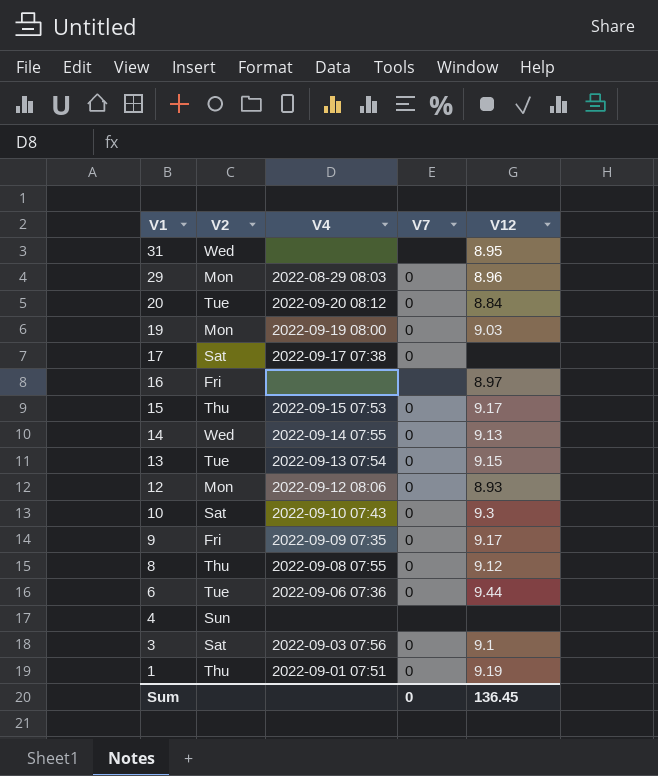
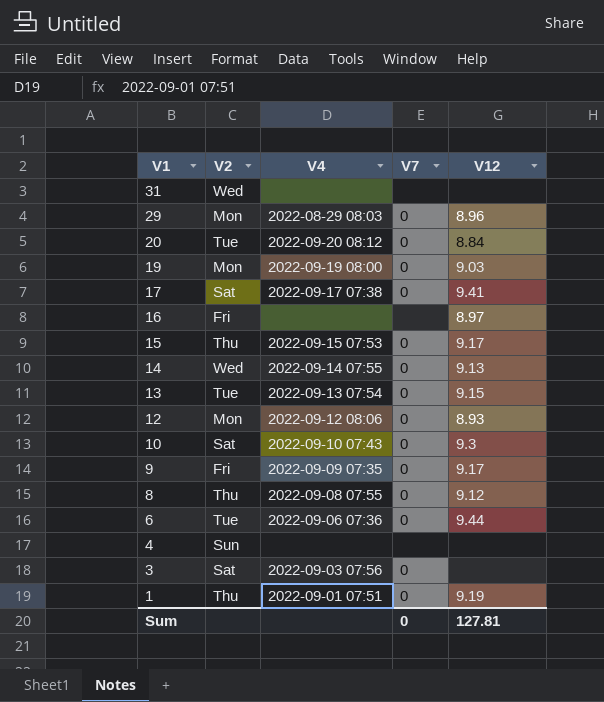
31 | V12: 8.95 -> none
17 | V12: none -> 9.41
3 | V12: 9.1 -> none
Sum | V12: 136.45 -> 127.81

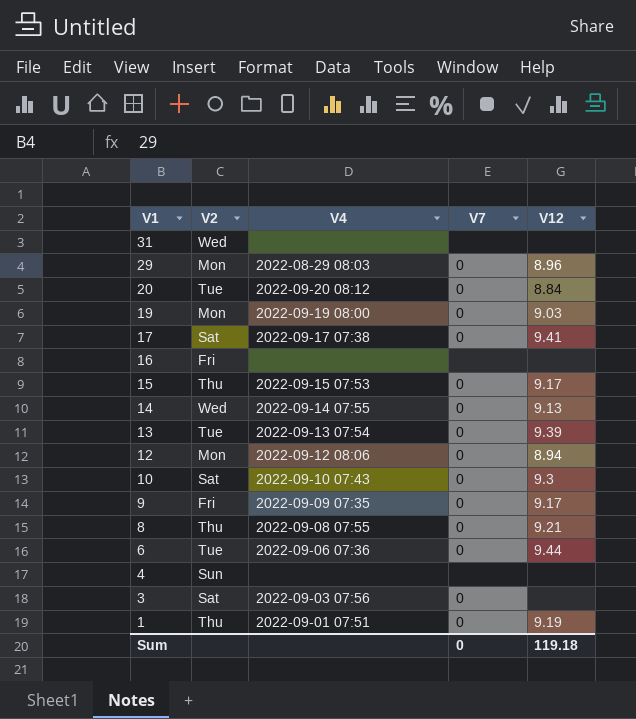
16 | V12: 8.97 -> none
13 | V12: 9.15 -> 9.39
12 | V12: 8.93 -> 8.94
8 | V12: 9.12 -> 9.21
Sum | V12: 127.81 -> 119.18

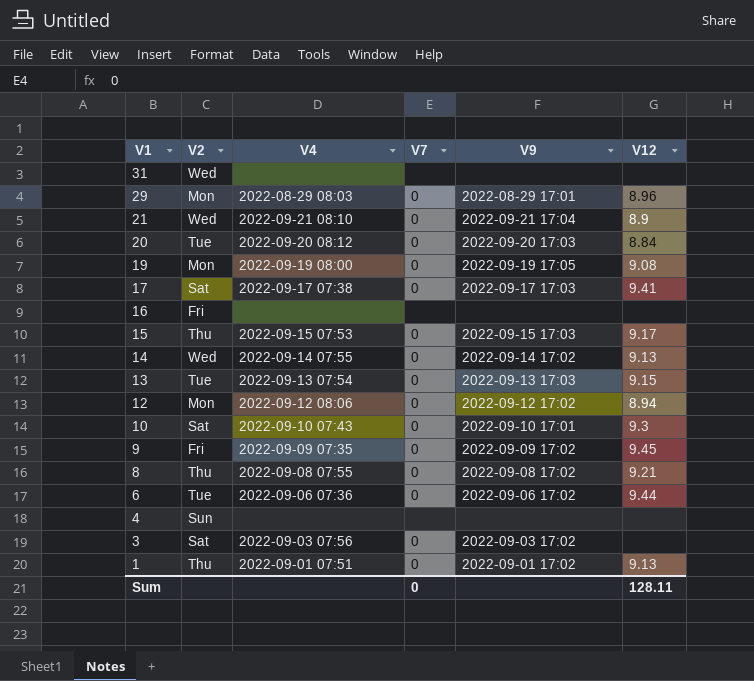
column V9 | position: none -> 5
row 21: none -> Wed | 2022-09-21 08:10 | 0 | 2022-09-21 17:04 | 8.9
19 | V12: 9.03 -> 9.08
13 | V12: 9.39 -> 9.15
9 | V12: 9.17 -> 9.45
1 | V12: 9.19 -> 9.13
Sum | V12: 119.18 -> 128.11

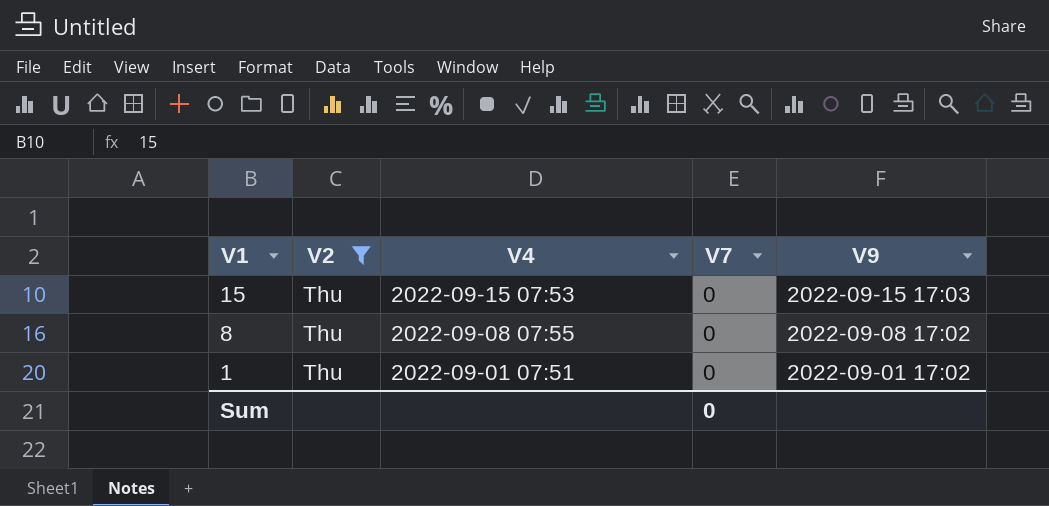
filter: none -> V2 = Thu
column V12 | position: 6 -> none

